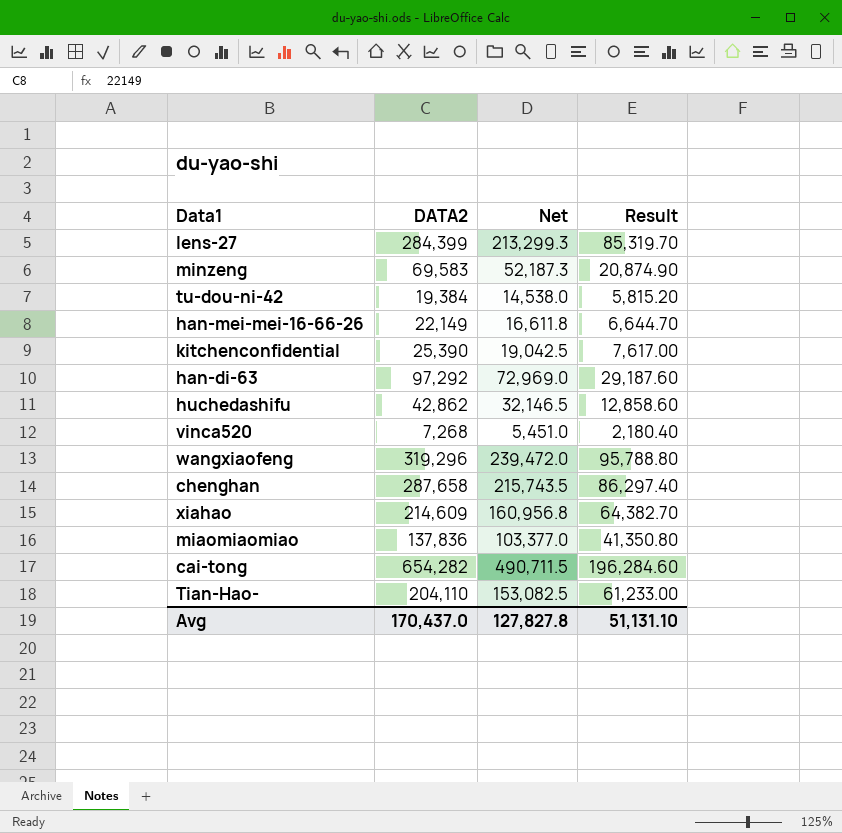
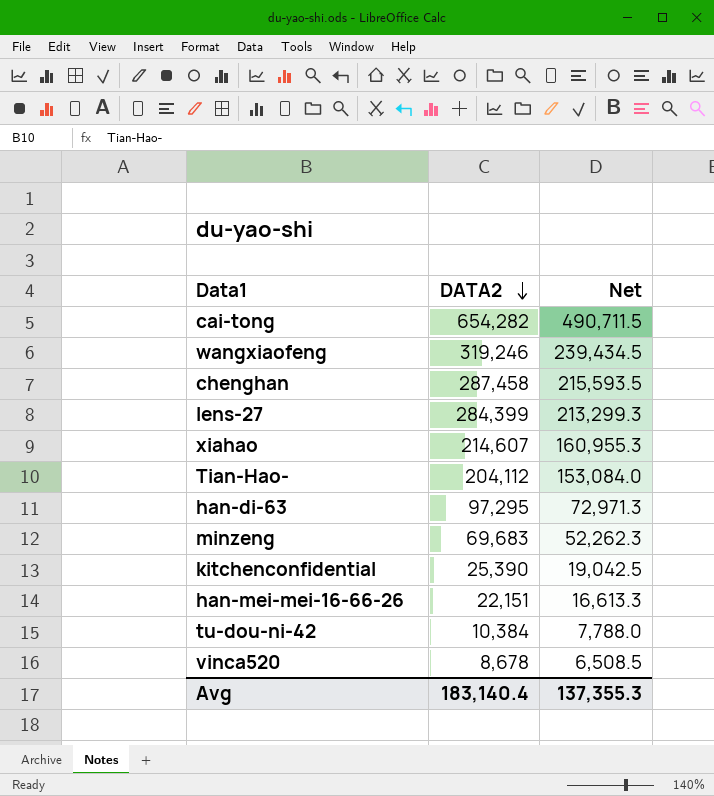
row order: none -> DATA2 descending
column Result | formula: [DATA2] * 0.3 -> none
row huchedashifu: 42,862 | 32,146.5 | 12,858.60 -> none
row miaomiaomiao: 137,836 | 103,377.0 | 41,350.80 -> none
wangxiaofeng | DATA2: 319,296 -> 319,246
wangxiaofeng | Net: 239,472.0 -> 239,434.5
chenghan | DATA2: 287,658 -> 287,458
chenghan | Net: 215,743.5 -> 215,593.5
xiahao | DATA2: 214,609 -> 214,607
xiahao | Net: 160,956.8 -> 160,955.3
Tian-Hao- | DATA2: 204,110 -> 204,112
Tian-Hao- | Net: 153,082.5 -> 153,084.0
han-di-63 | DATA2: 97,292 -> 97,295
han-di-63 | Net: 72,969.0 -> 72,971.3
minzeng | DATA2: 69,583 -> 69,683
minzeng | Net: 52,187.3 -> 52,262.3
han-mei-mei-16-66-26 | DATA2: 22,149 -> 22,151
han-mei-mei-16-66-26 | Net: 16,611.8 -> 16,613.3
tu-dou-ni-42 | DATA2: 19,384 -> 10,384
tu-dou-ni-42 | Net: 14,538.0 -> 7,788.0
vinca520 | DATA2: 7,268 -> 8,678
vinca520 | Net: 5,451.0 -> 6,508.5
Avg | DATA2: 170,437.0 -> 183,140.4
Avg | Net: 127,827.8 -> 137,355.3

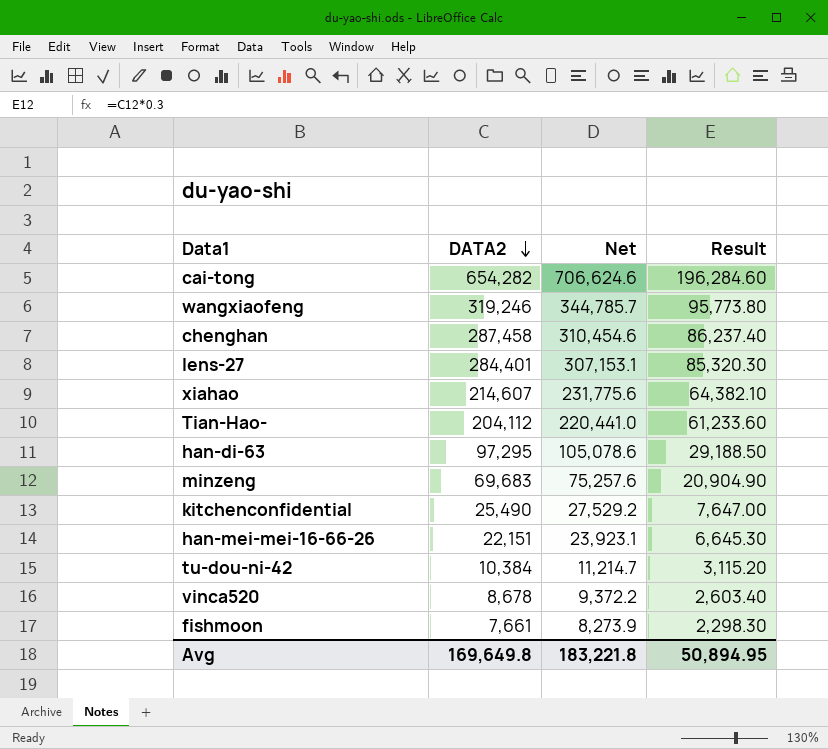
column Net | formula: [DATA2] * 0.75 -> [DATA2] * 1.08
column Result | formula: none -> [DATA2] * 0.3
lens-27 | DATA2: 284,399 -> 284,401
kitchenconfidential | DATA2: 25,390 -> 25,490
row fishmoon: none -> 7,661 | 8,273.9 | 2,298.30
Avg | DATA2: 183,140.4 -> 169,649.8
Avg | Net: 137,355.3 -> 183,221.8

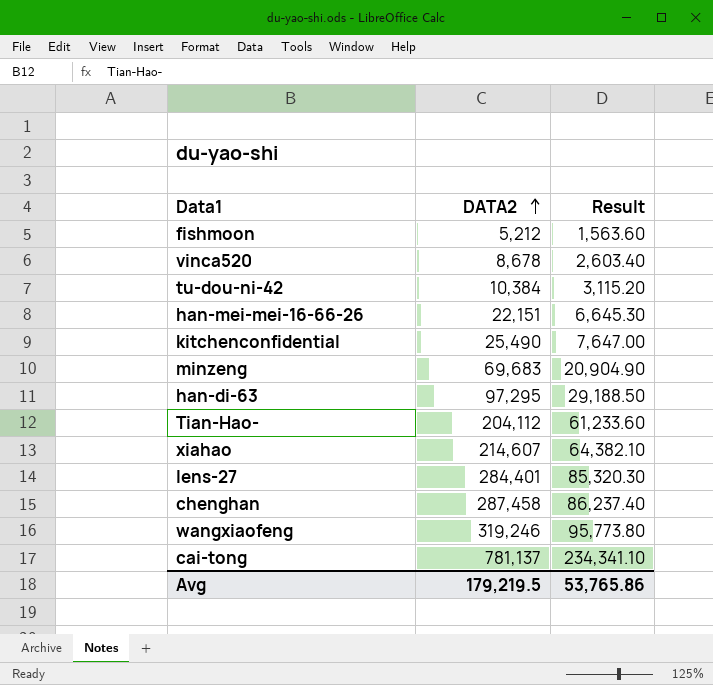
row order: DATA2 descending -> DATA2 ascending
column Net | formula: [DATA2] * 1.08 -> none
fishmoon | DATA2: 7,661 -> 5,212
fishmoon | Result: 2,298.30 -> 1,563.60
cai-tong | DATA2: 654,282 -> 781,137
cai-tong | Result: 196,284.60 -> 234,341.10
Avg | DATA2: 169,649.8 -> 179,219.5
Avg | Result: 50,894.95 -> 53,765.86

